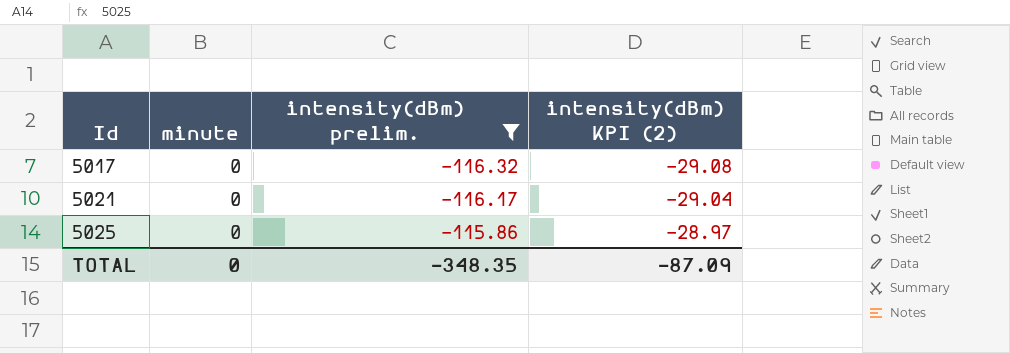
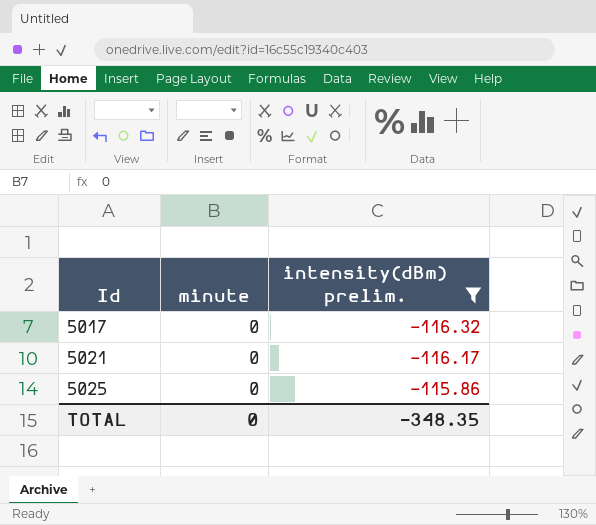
column intensity(dBm) KPI (2) | formula: [intensity(dBm) prelim.] * 0.25 -> none

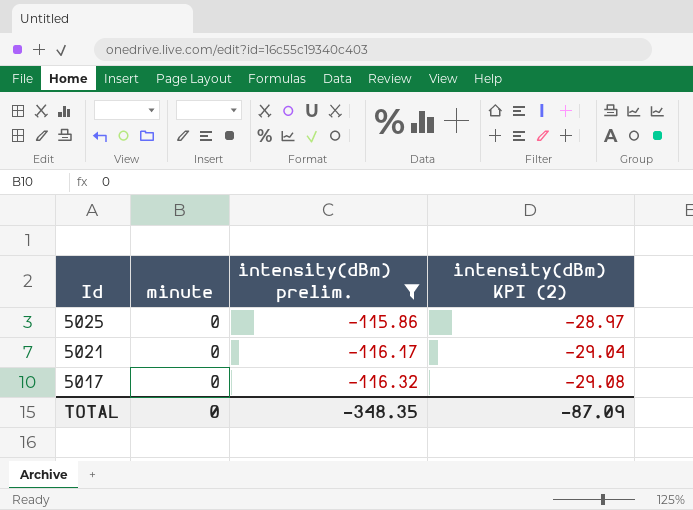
row order: Id ascending -> Id descending
column intensity(dBm) KPI (2) | formula: none -> [intensity(dBm) prelim.] * 0.25

